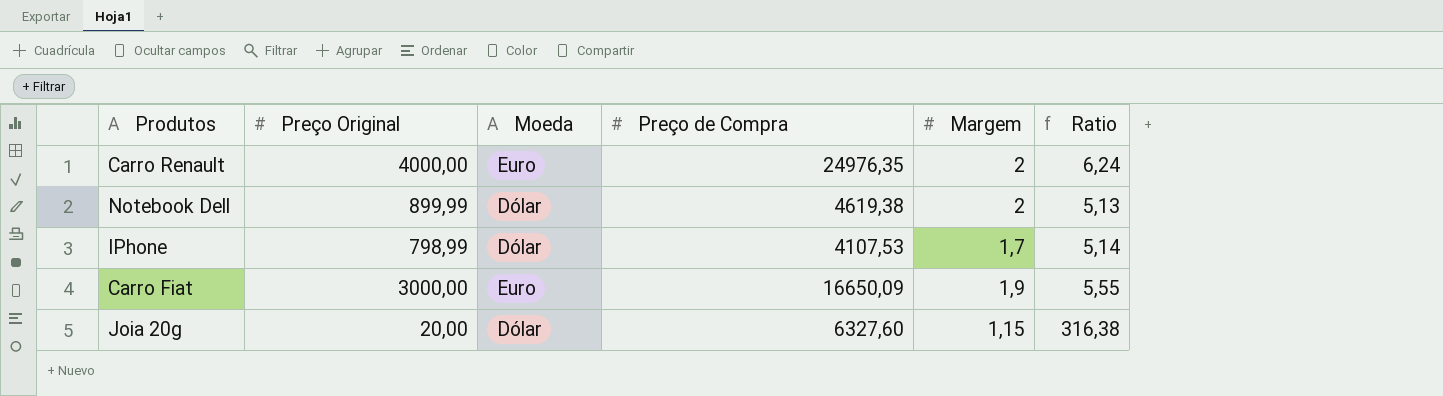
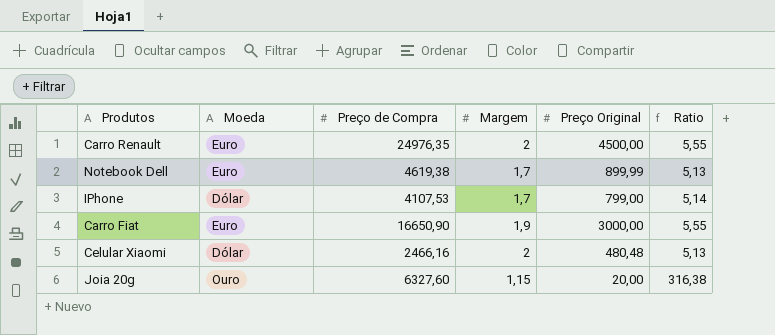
column Preço Original | position: 2 -> 5
Carro Renault | Preço Original: 4000,00 -> 4500,00
Carro Renault | Ratio: 6,24 -> 5,55
Notebook Dell | Moeda: Dólar -> Euro
Notebook Dell | Margem: 2 -> 1,7
IPhone | Preço Original: 798,99 -> 799,00
Carro Fiat | Preço de Compra: 16650,09 -> 16650,90
row Celular Xiaomi: none -> Dólar | 2466,16 | 2 | 480,48 | 5,13
Joia 20g | Moeda: Dólar -> Ouro

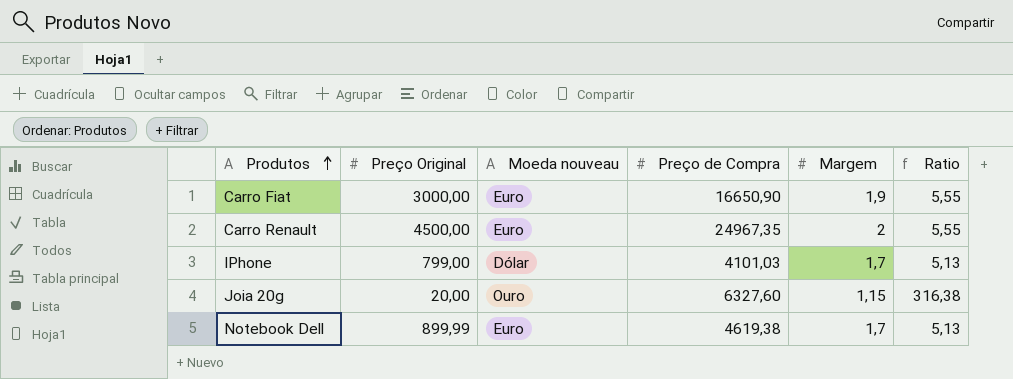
row order: none -> Produtos ascending
column Preço Original | position: 5 -> 2
column name: Moeda -> Moeda nouveau
row Celular Xiaomi: Dólar | 2466,16 | 2 | 480,48 | 5,13 -> none
Carro Renault | Preço de Compra: 24976,35 -> 24967,35
IPhone | Preço de Compra: 4107,53 -> 4101,03
IPhone | Ratio: 5,14 -> 5,13

